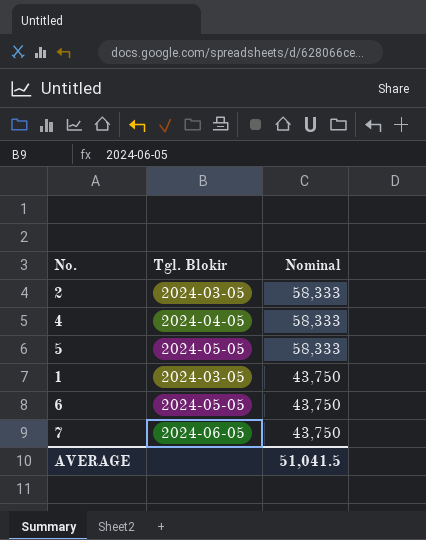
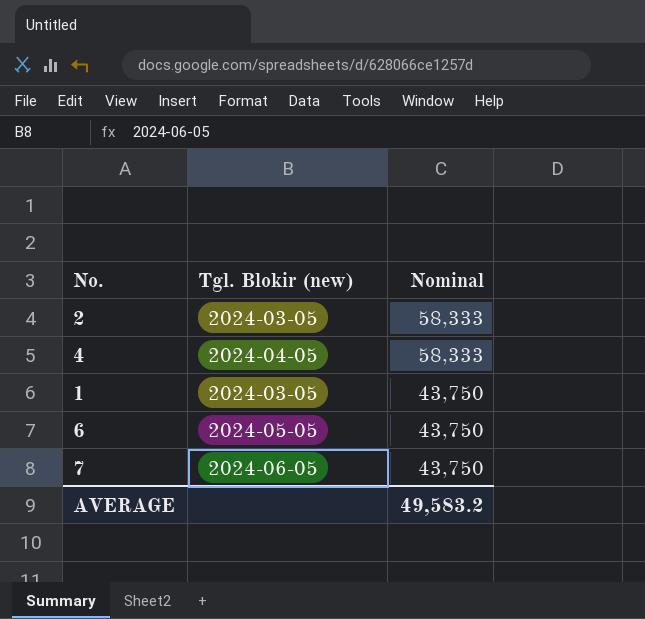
column name: Tgl. Blokir -> Tgl. Blokir (new)
row 5: 2024-05-05 | 58,333 -> none
AVERAGE | Nominal: 51,041.5 -> 49,583.2

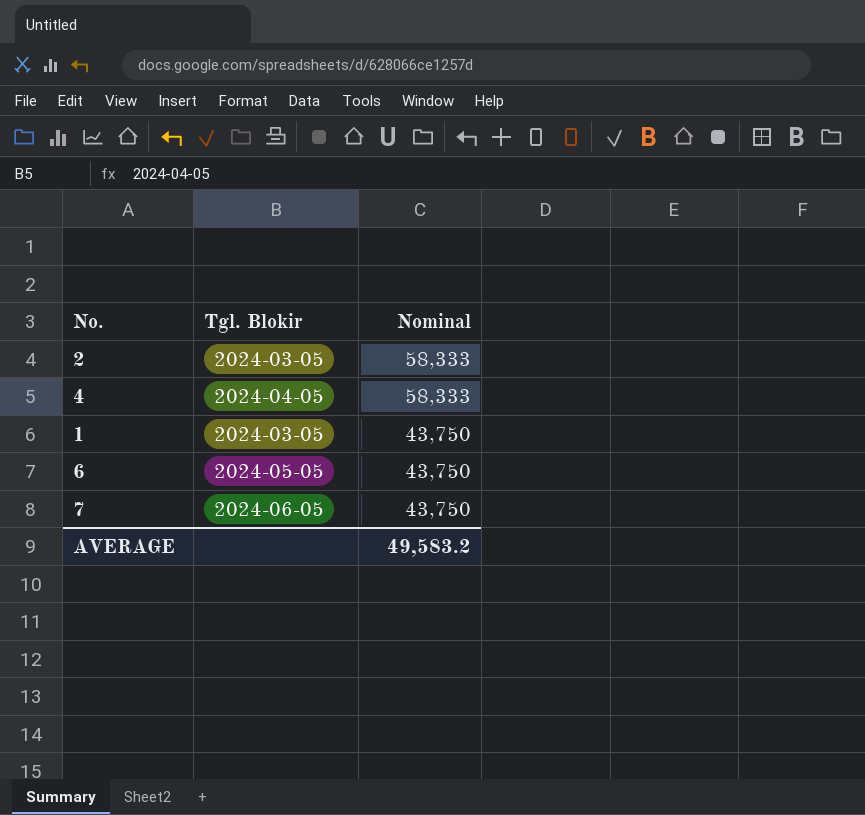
column name: Tgl. Blokir (new) -> Tgl. Blokir

